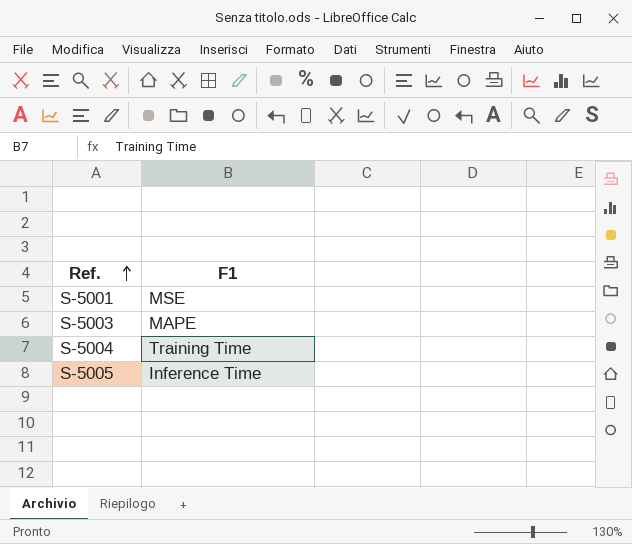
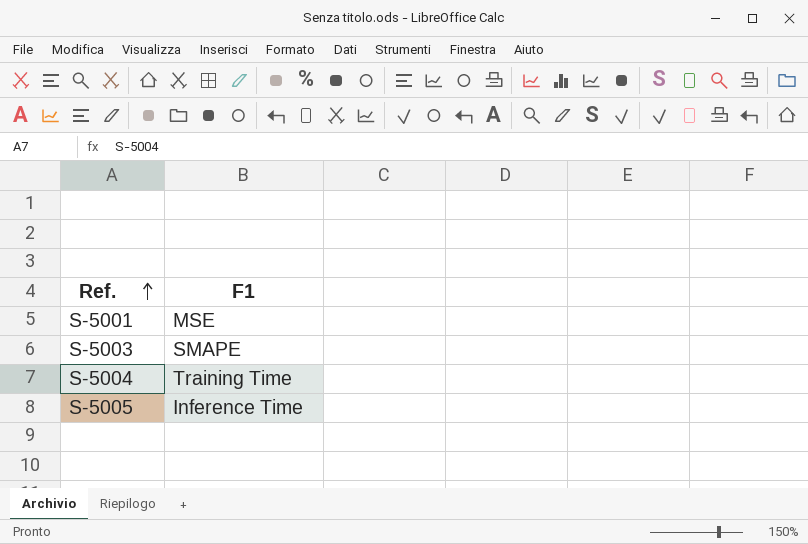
S-5003 | F1: MAPE -> SMAPE

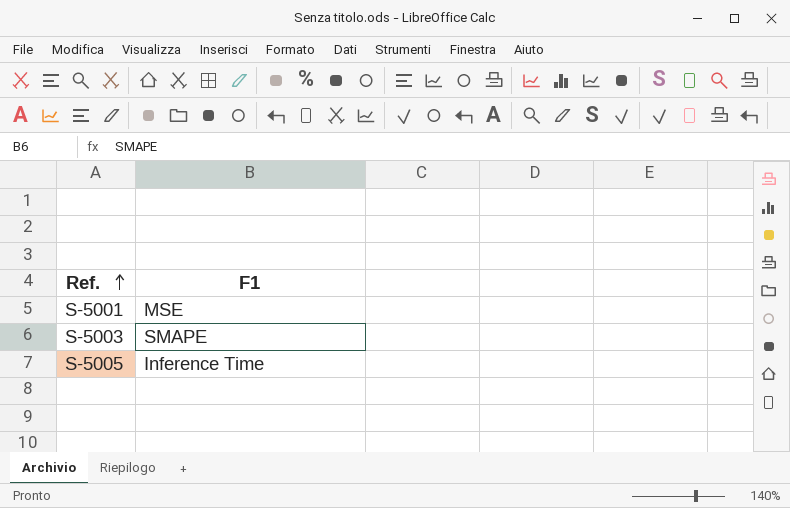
row S-5004: Training Time -> none

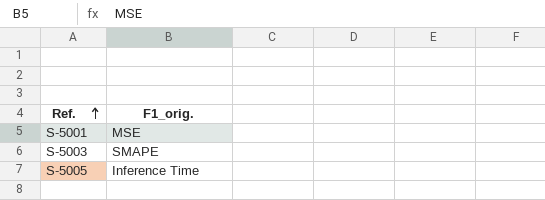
column name: F1 -> F1_orig.

